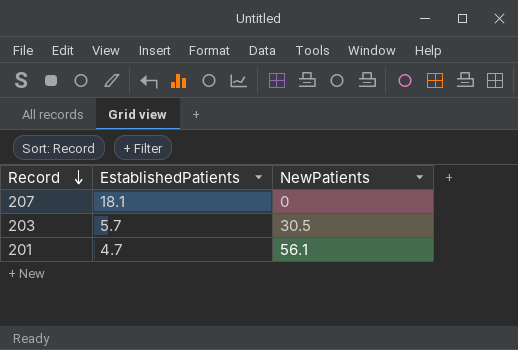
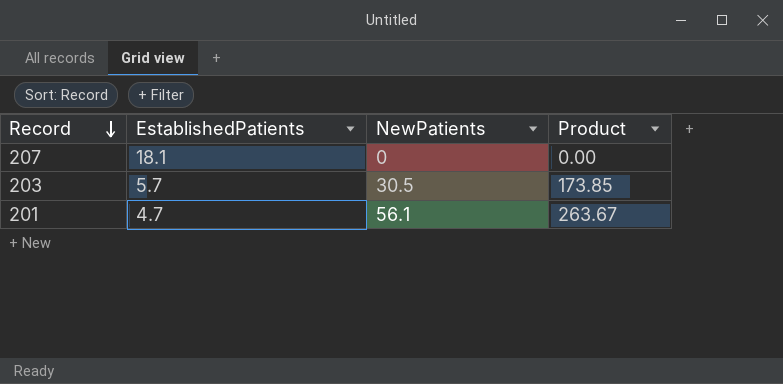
column Product | formula: none -> [EstablishedPatients] * [NewPatients]

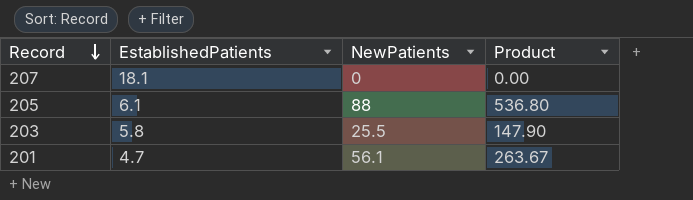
row 205: none -> 6.1 | 88 | 536.80
203 | EstablishedPatients: 5.7 -> 5.8
203 | NewPatients: 30.5 -> 25.5
203 | Product: 173.85 -> 147.90

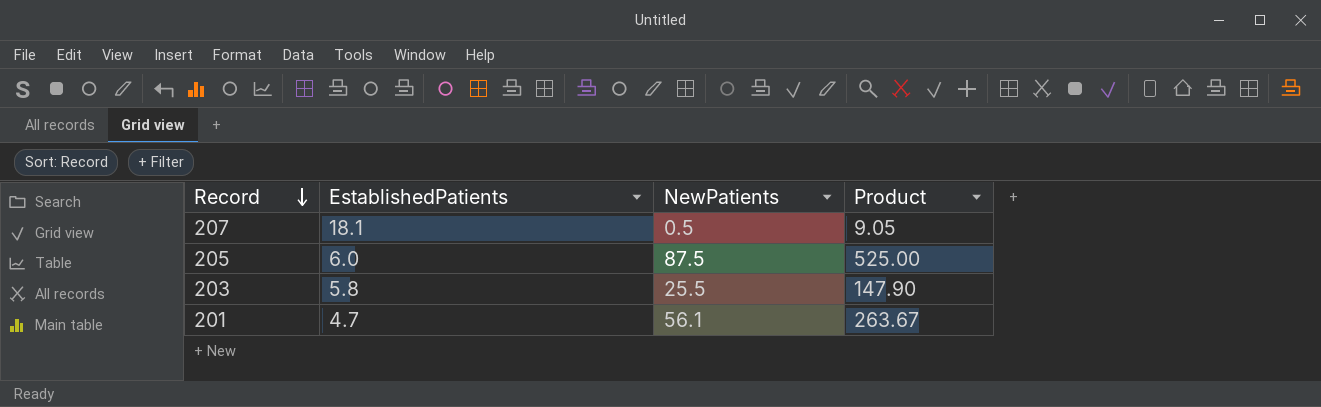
207 | NewPatients: 0 -> 0.5
207 | Product: 0.00 -> 9.05
205 | EstablishedPatients: 6.1 -> 6.0
205 | NewPatients: 88 -> 87.5
205 | Product: 536.80 -> 525.00

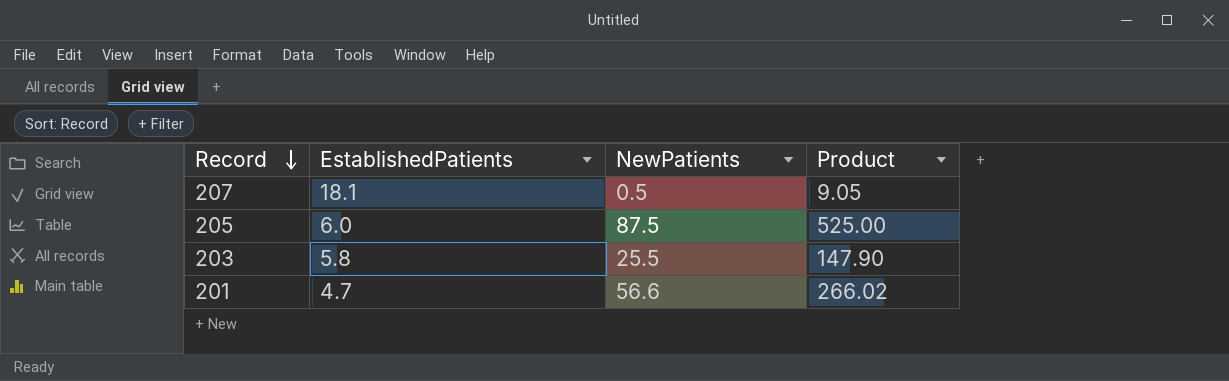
201 | NewPatients: 56.1 -> 56.6
201 | Product: 263.67 -> 266.02

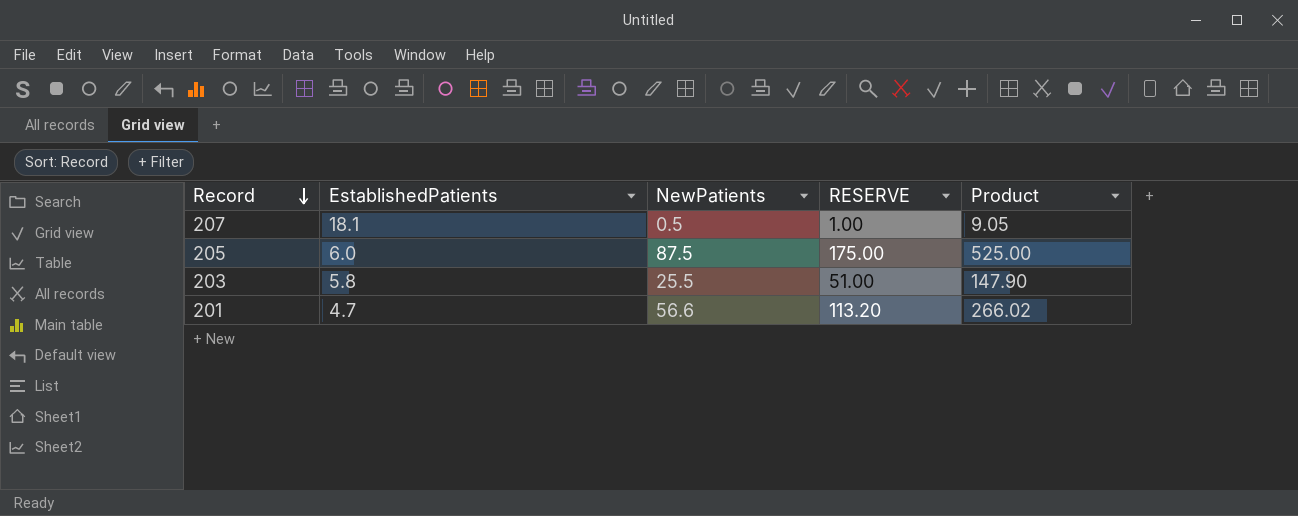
column RESERVE | formula: none -> [NewPatients] * 2

